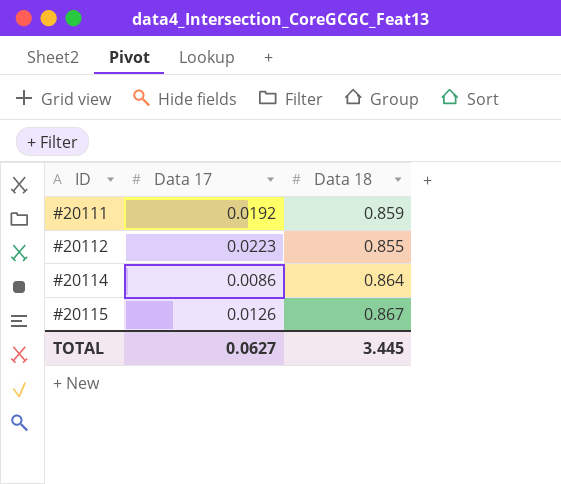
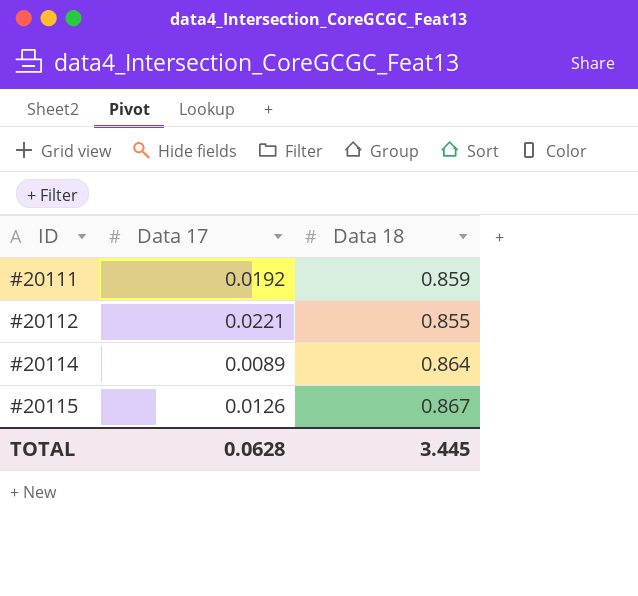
#20112 | Data 17: 0.0223 -> 0.0221
#20114 | Data 17: 0.0086 -> 0.0089
TOTAL | Data 17: 0.0627 -> 0.0628

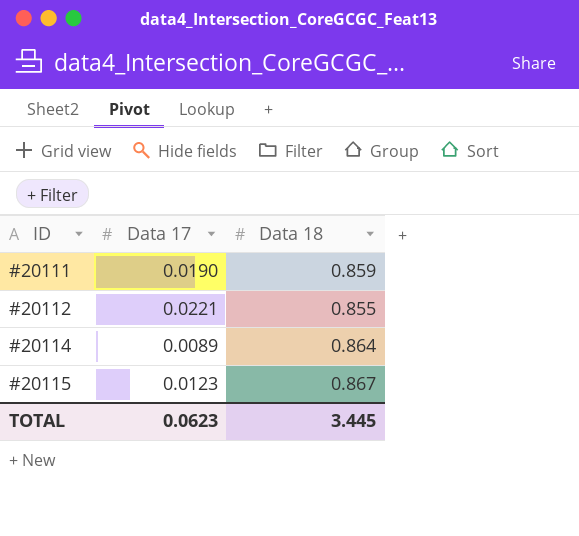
#20111 | Data 17: 0.0192 -> 0.0190
#20115 | Data 17: 0.0126 -> 0.0123
TOTAL | Data 17: 0.0628 -> 0.0623

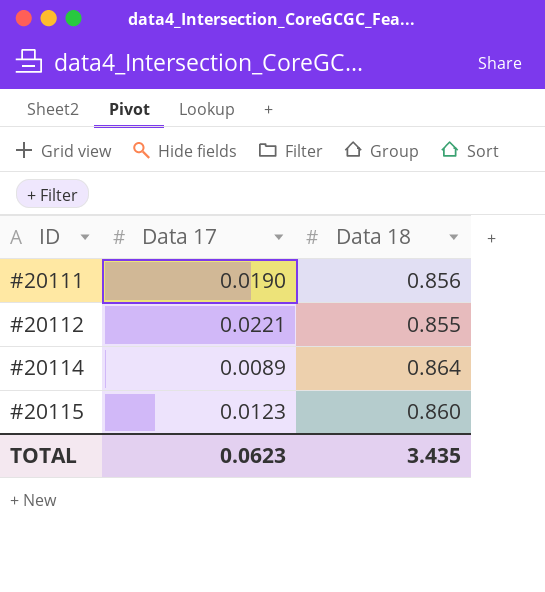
#20111 | Data 18: 0.859 -> 0.856
#20115 | Data 18: 0.867 -> 0.860
TOTAL | Data 18: 3.445 -> 3.435

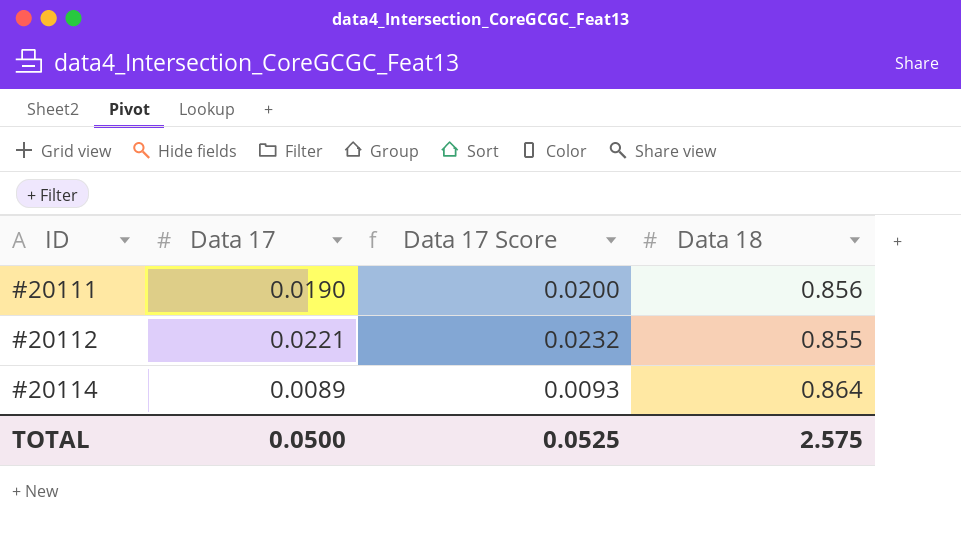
column Data 17 Score | formula: none -> [Data 17] * 1.05
row #20115: 0.0123 | 0.860 -> none
TOTAL | Data 17: 0.0623 -> 0.0500
TOTAL | Data 18: 3.435 -> 2.575

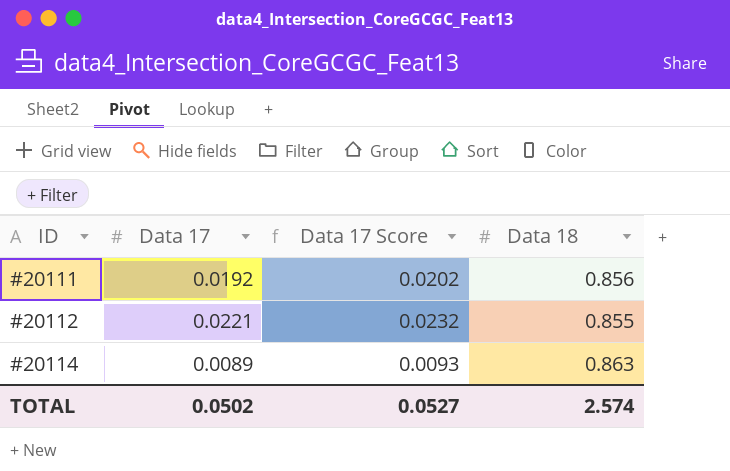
#20111 | Data 17: 0.0190 -> 0.0192
#20111 | Data 17 Score: 0.0200 -> 0.0202
#20114 | Data 18: 0.864 -> 0.863
TOTAL | Data 17: 0.0500 -> 0.0502
TOTAL | Data 17 Score: 0.0525 -> 0.0527
TOTAL | Data 18: 2.575 -> 2.574

